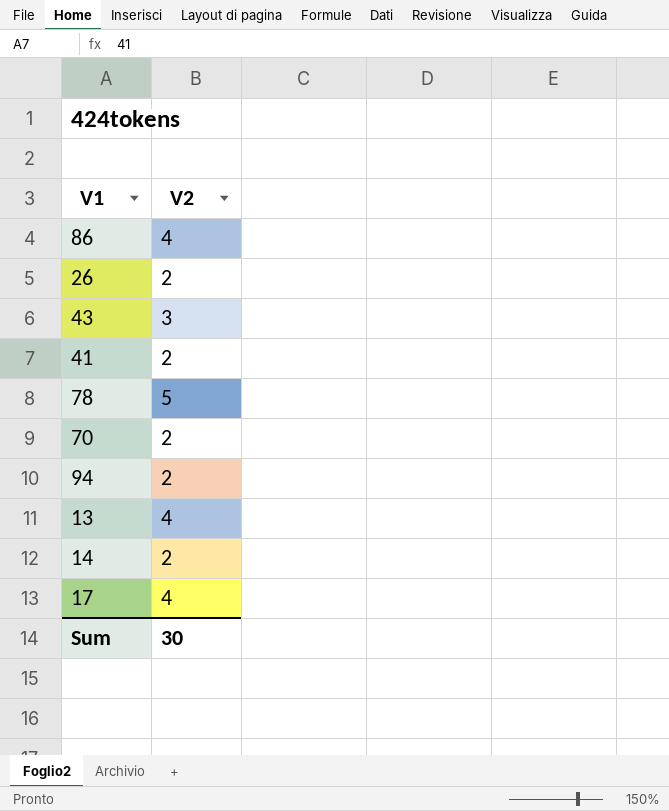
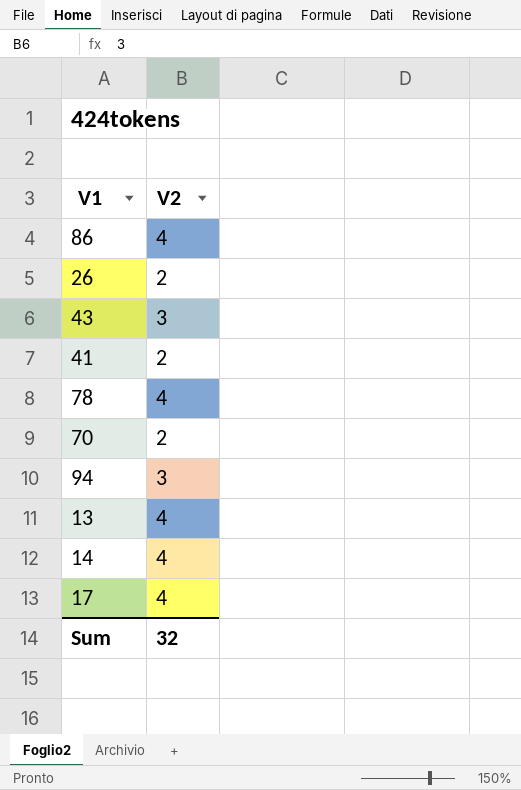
78 | V2: 5 -> 4
94 | V2: 2 -> 3
14 | V2: 2 -> 4
Sum | V2: 30 -> 32

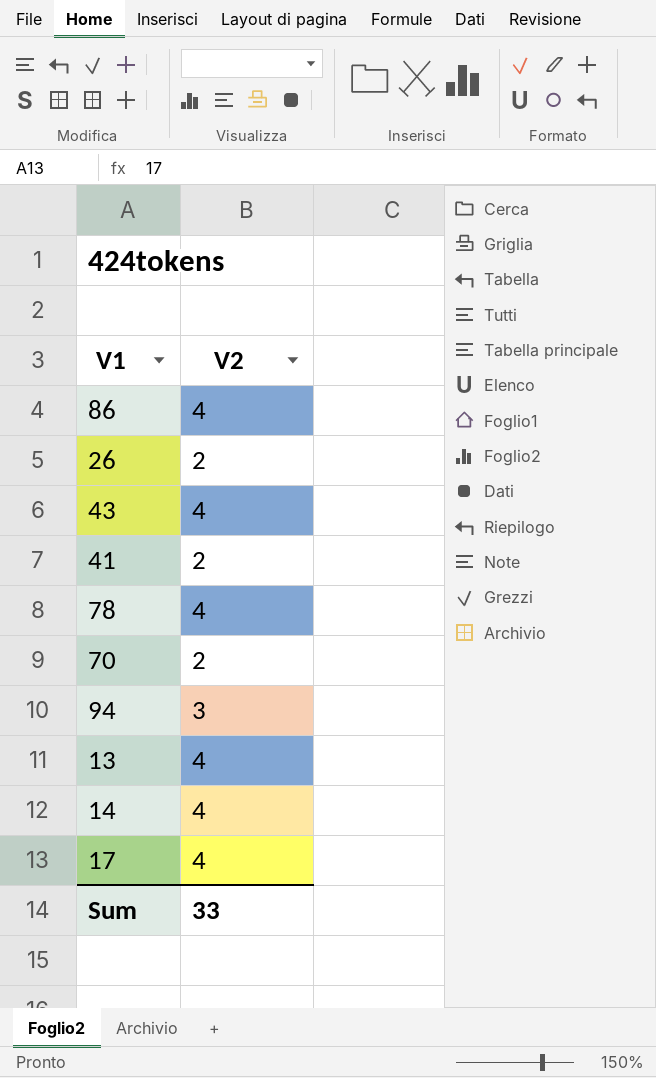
43 | V2: 3 -> 4
Sum | V2: 32 -> 33

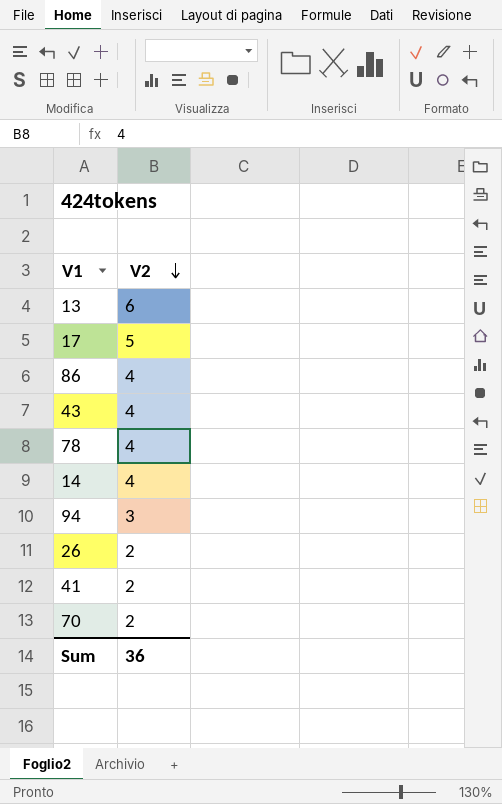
row order: none -> V2 descending
13 | V2: 4 -> 6
17 | V2: 4 -> 5
Sum | V2: 33 -> 36

